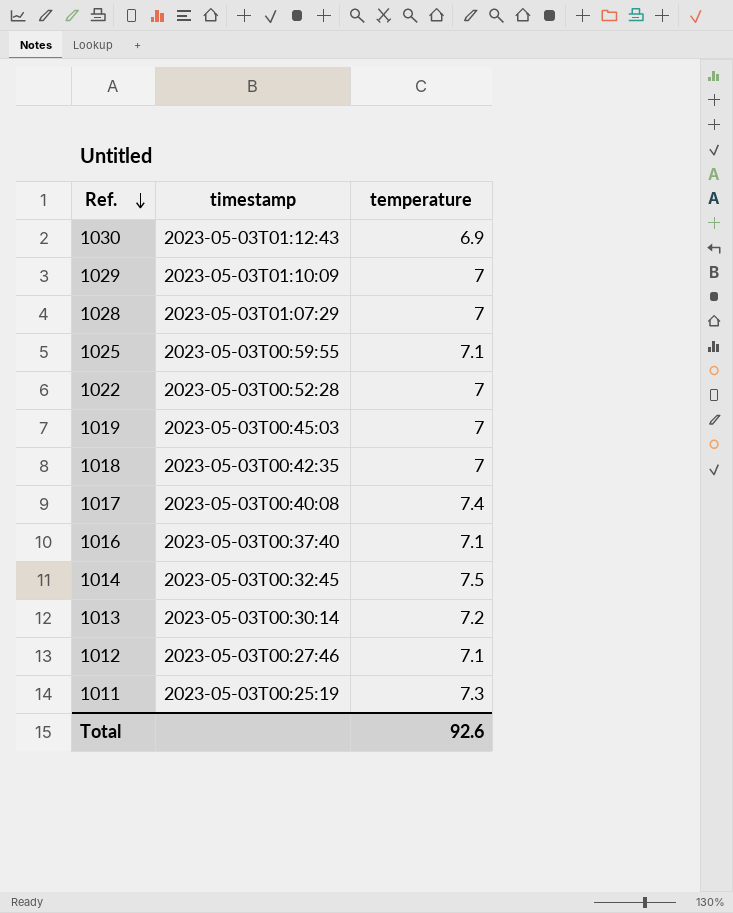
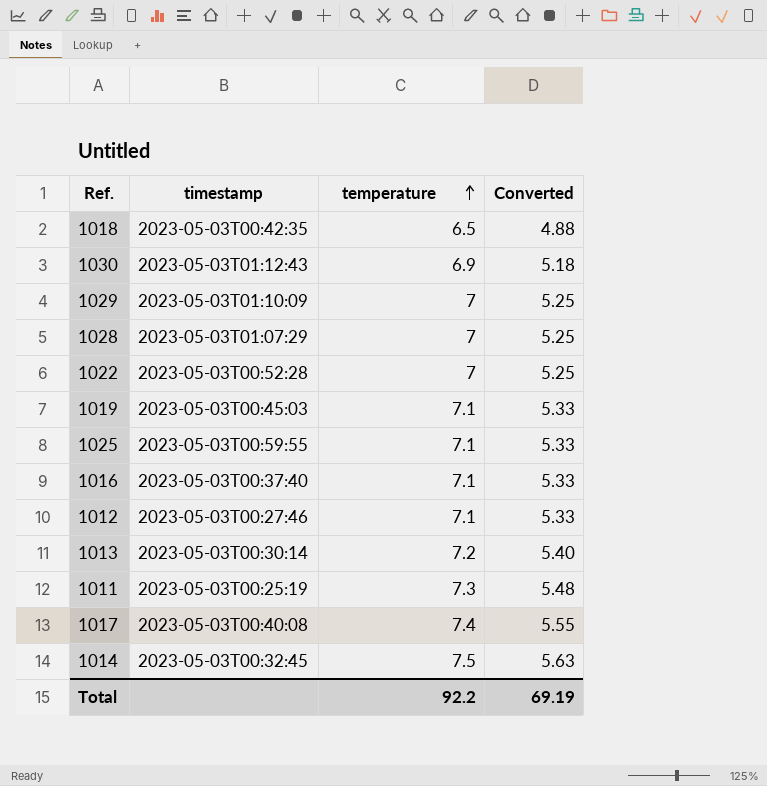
row order: Ref. descending -> temperature ascending
column Converted | formula: none -> [temperature] * 0.75
1018 | temperature: 7 -> 6.5
1019 | temperature: 7 -> 7.1
Total | temperature: 92.6 -> 92.2

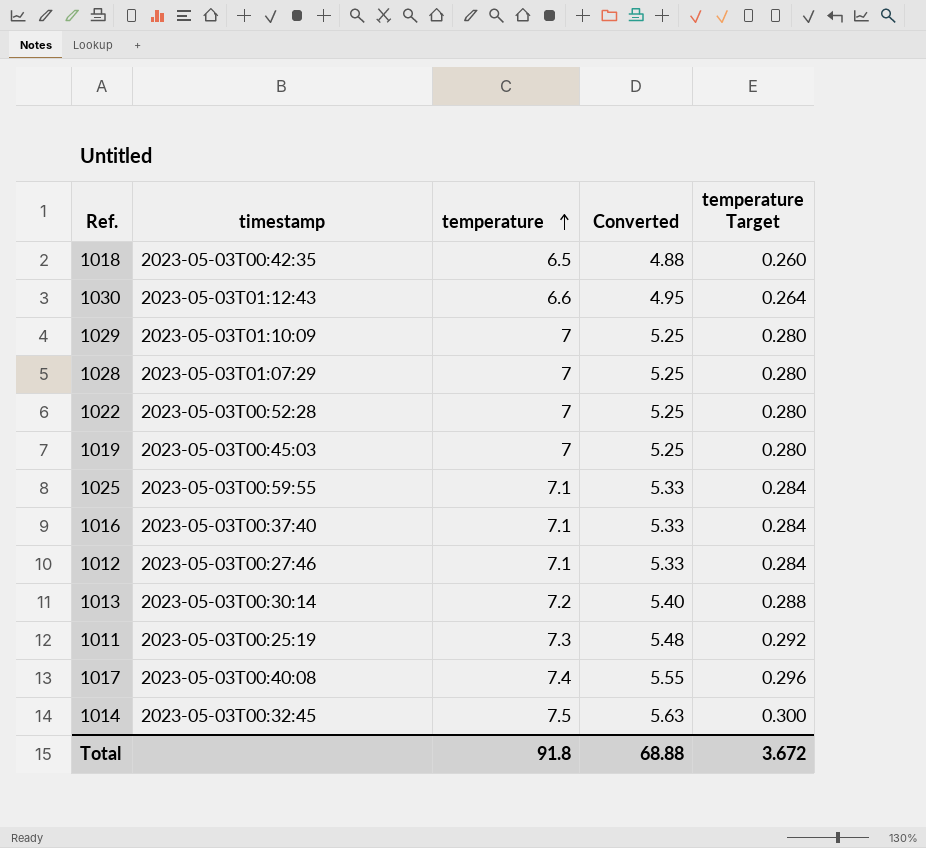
column temperature Target | formula: none -> [temperature] * 0.04
1030 | temperature: 6.9 -> 6.6
1030 | Converted: 5.18 -> 4.95
1019 | temperature: 7.1 -> 7
1019 | Converted: 5.33 -> 5.25
Total | temperature: 92.2 -> 91.8
Total | Converted: 69.19 -> 68.88

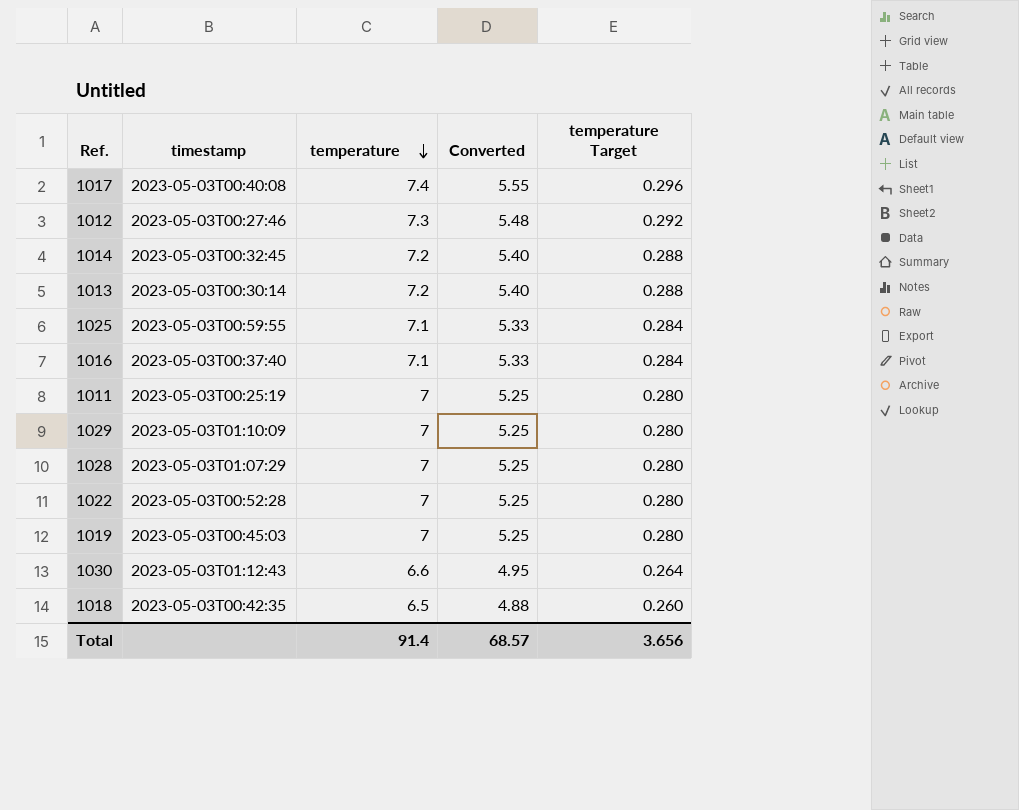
row order: temperature ascending -> temperature descending
1012 | temperature: 7.1 -> 7.3
1012 | Converted: 5.33 -> 5.48
1012 | temperature Target: 0.284 -> 0.292
1014 | temperature: 7.5 -> 7.2
1014 | Converted: 5.63 -> 5.40
1014 | temperature Target: 0.300 -> 0.288
1011 | temperature: 7.3 -> 7
1011 | Converted: 5.48 -> 5.25
1011 | temperature Target: 0.292 -> 0.280
Total | temperature: 91.8 -> 91.4
Total | Converted: 68.88 -> 68.57
Total | temperature Target: 3.672 -> 3.656

